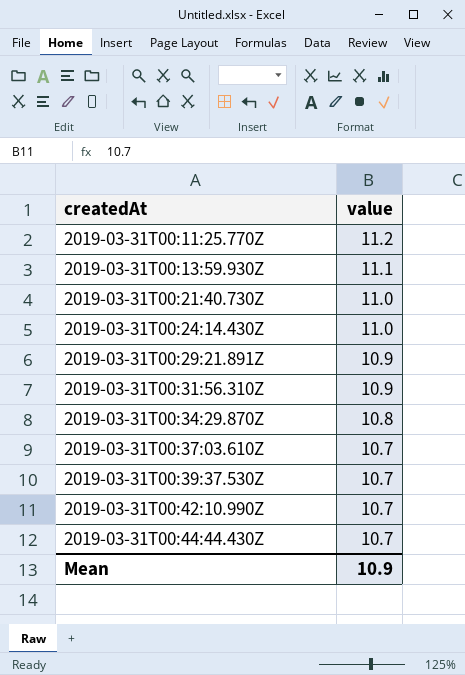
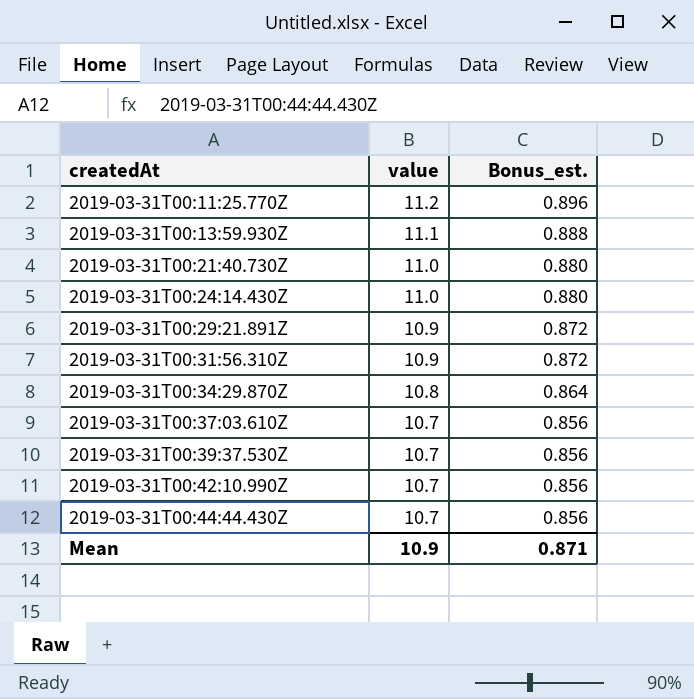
column Bonus_est. | formula: none -> [value] * 0.08

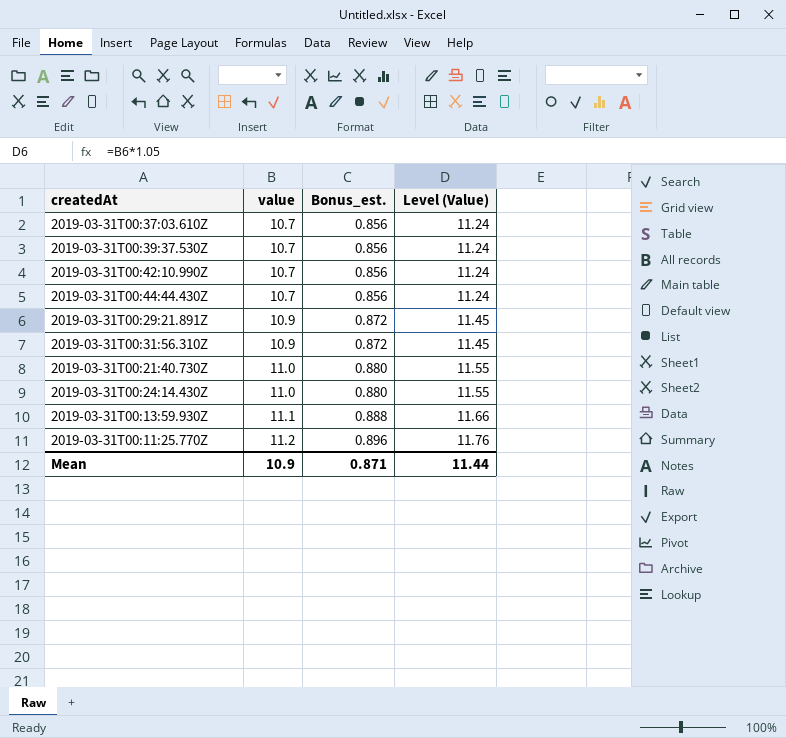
row order: createdAt ascending -> value ascending
column Level (Value) | formula: none -> [value] * 1.05
row 2019-03-31T00:34:29.870Z: 10.8 | 0.864 -> none

